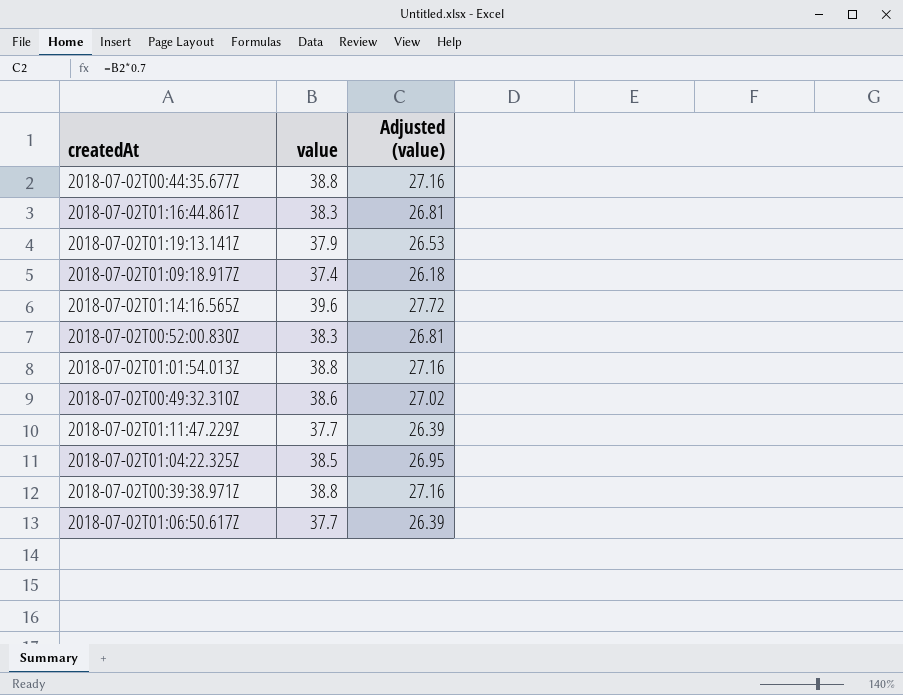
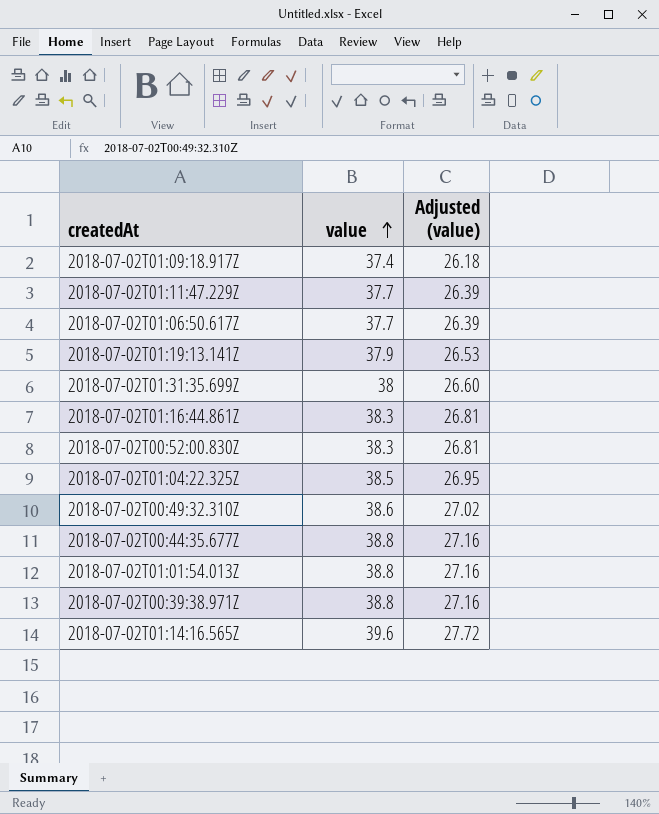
row order: none -> value ascending
row 2018-07-02T01:31:35.699Z: none -> 38 | 26.60

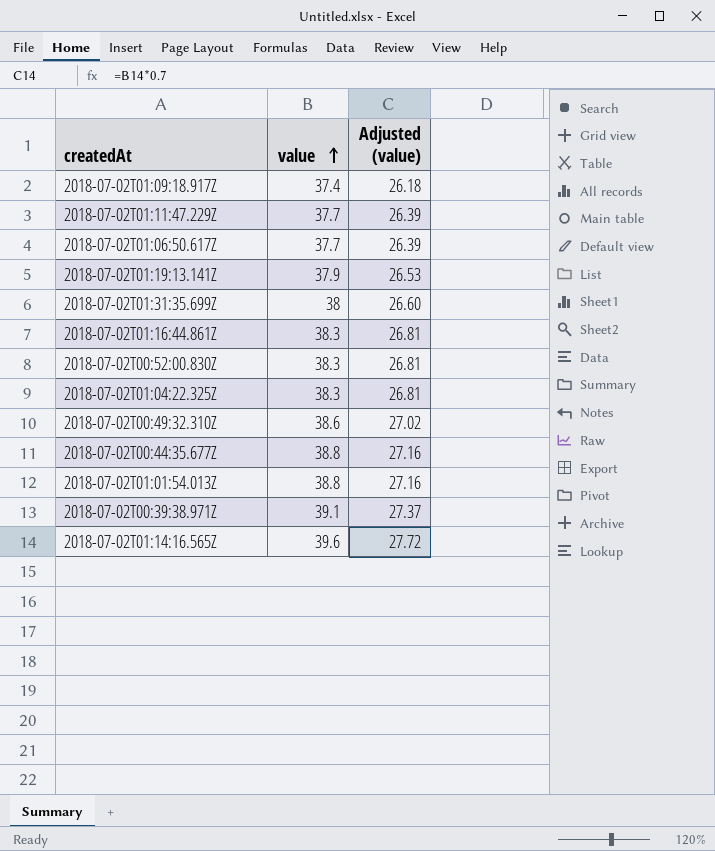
2018-07-02T01:04:22.325Z | value: 38.5 -> 38.3
2018-07-02T01:04:22.325Z | Adjusted (value): 26.95 -> 26.81
2018-07-02T00:39:38.971Z | value: 38.8 -> 39.1
2018-07-02T00:39:38.971Z | Adjusted (value): 27.16 -> 27.37

